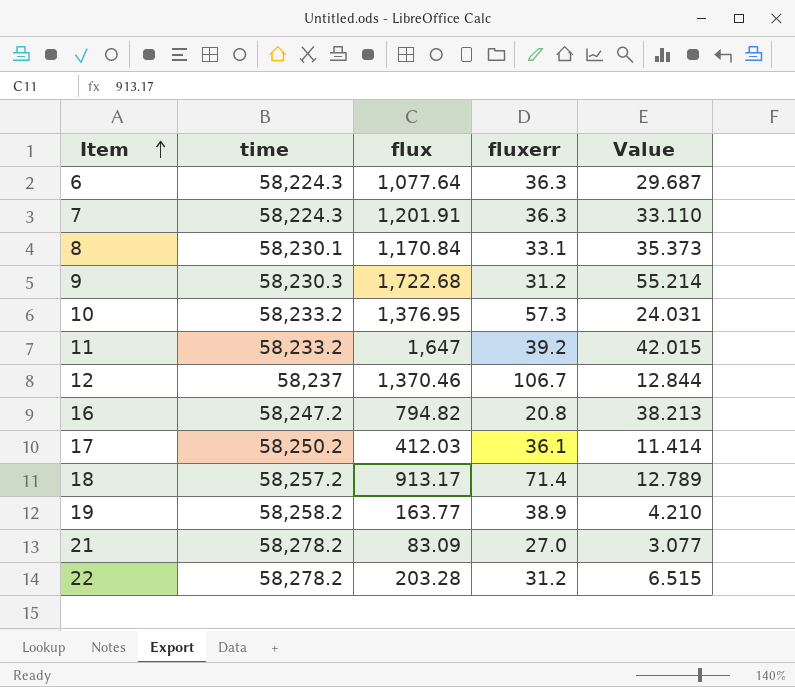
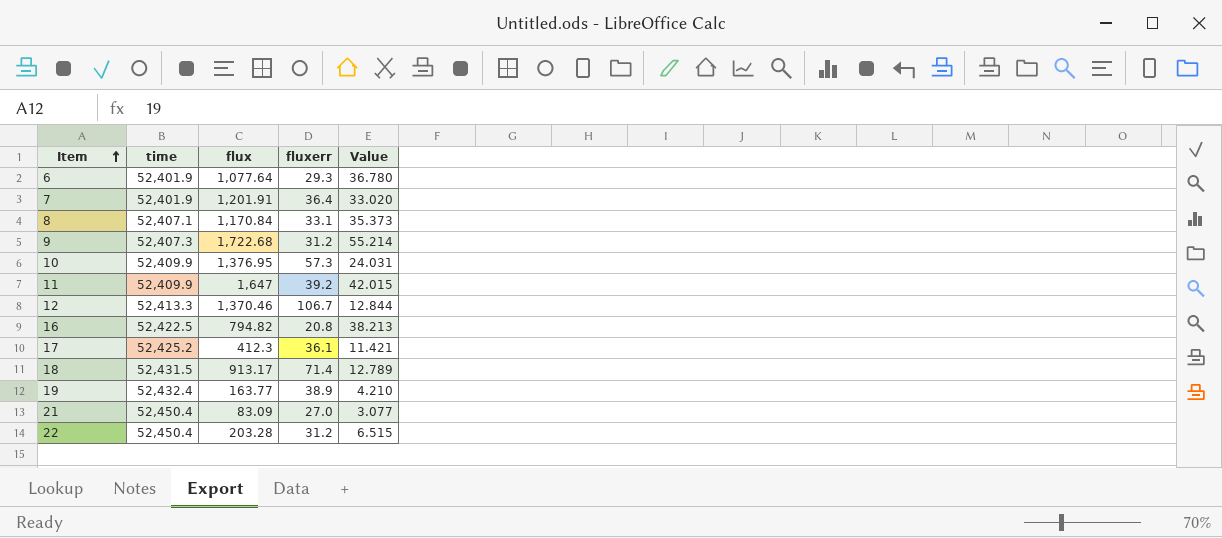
6 | time: 58,224.3 -> 52,401.9
6 | fluxerr: 36.3 -> 29.3
6 | Value: 29.687 -> 36.780
7 | time: 58,224.3 -> 52,401.9
7 | fluxerr: 36.3 -> 36.4
7 | Value: 33.110 -> 33.020
8 | time: 58,230.1 -> 52,407.1
9 | time: 58,230.3 -> 52,407.3
10 | time: 58,233.2 -> 52,409.9
11 | time: 58,233.2 -> 52,409.9
12 | time: 58,237 -> 52,413.3
16 | time: 58,247.2 -> 52,422.5
17 | time: 58,250.2 -> 52,425.2
17 | flux: 412.03 -> 412.3
17 | Value: 11.414 -> 11.421
18 | time: 58,257.2 -> 52,431.5
19 | time: 58,258.2 -> 52,432.4
21 | time: 58,278.2 -> 52,450.4
22 | time: 58,278.2 -> 52,450.4

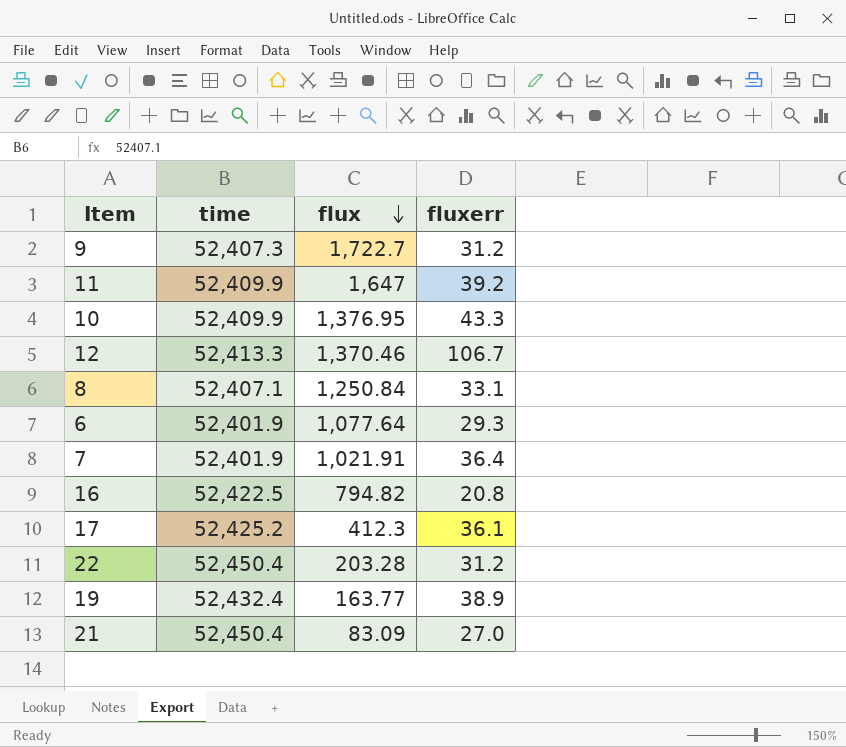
row order: Item ascending -> flux descending
column Value | formula: [flux] / [fluxerr] -> none
row 18: 52,431.5 | 913.17 | 71.4 | 12.789 -> none
9 | flux: 1,722.68 -> 1,722.7
10 | fluxerr: 57.3 -> 43.3
8 | flux: 1,170.84 -> 1,250.84
7 | flux: 1,201.91 -> 1,021.91

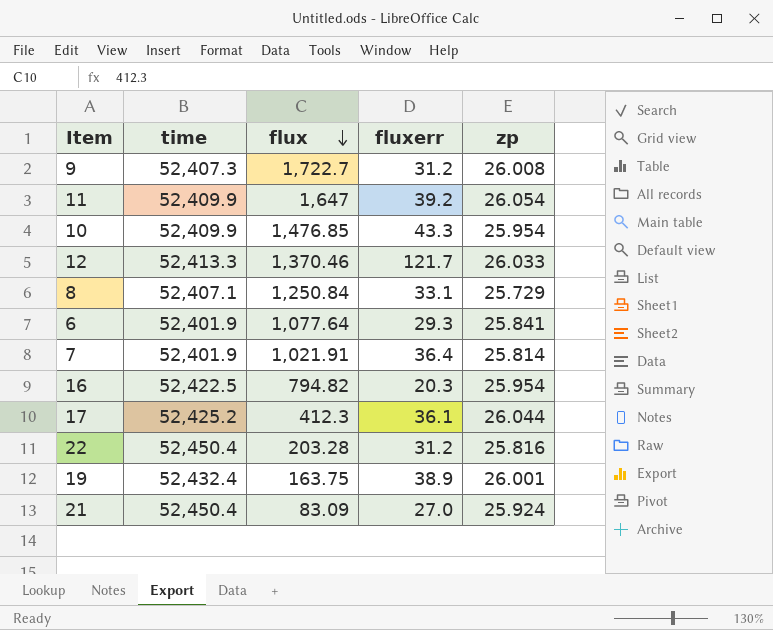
column zp | position: none -> 5
10 | flux: 1,376.95 -> 1,476.85
12 | fluxerr: 106.7 -> 121.7
16 | fluxerr: 20.8 -> 20.3
19 | flux: 163.77 -> 163.75

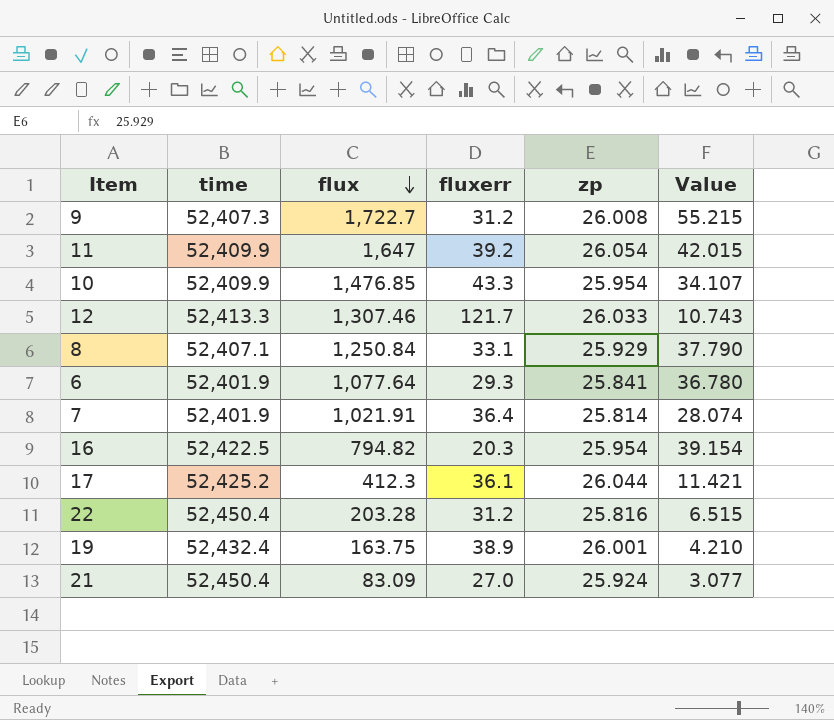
column Value | formula: none -> [flux] / [fluxerr]
12 | flux: 1,370.46 -> 1,307.46
8 | zp: 25.729 -> 25.929

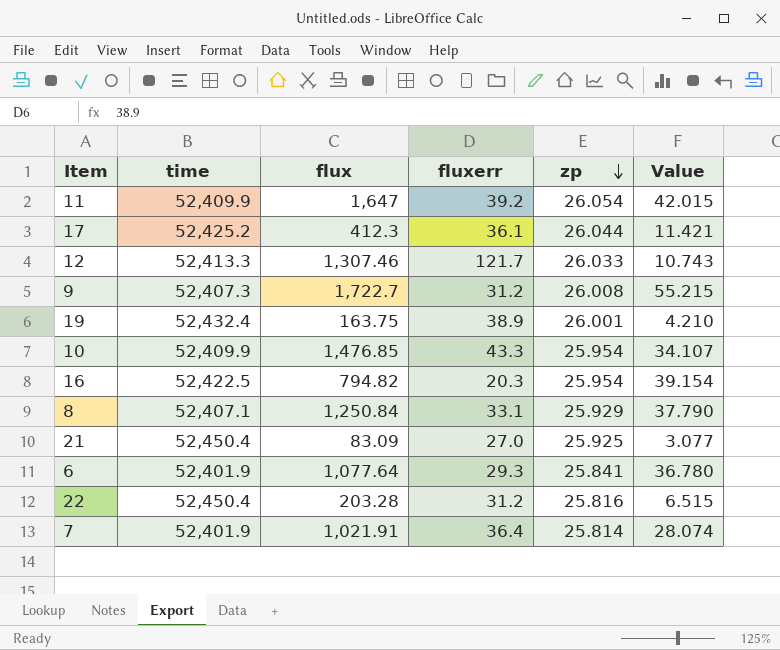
row order: flux descending -> zp descending
21 | zp: 25.924 -> 25.925

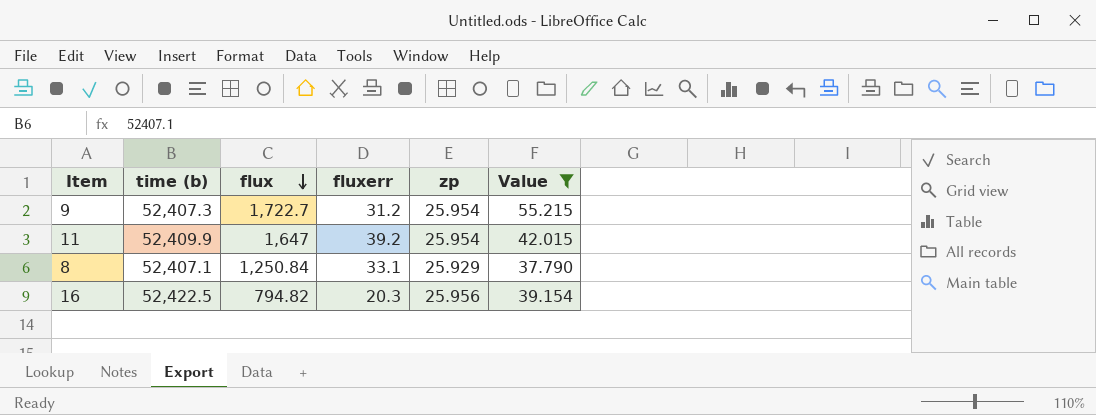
filter: none -> Value >= 37.790
row order: zp descending -> flux descending
column name: time -> time (b)
9 | zp: 26.008 -> 25.954
11 | zp: 26.054 -> 25.954
16 | zp: 25.954 -> 25.956

